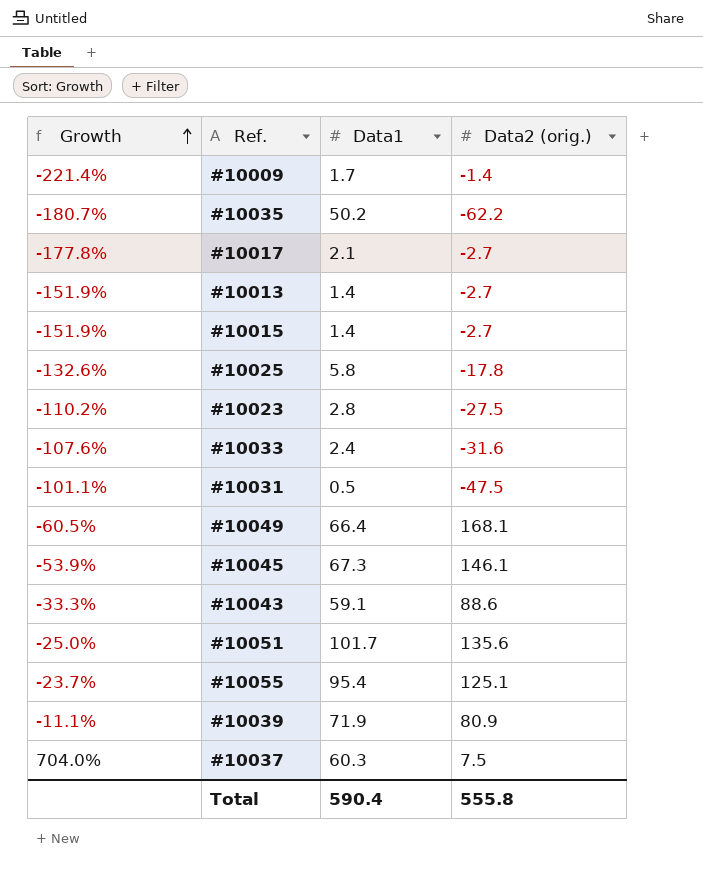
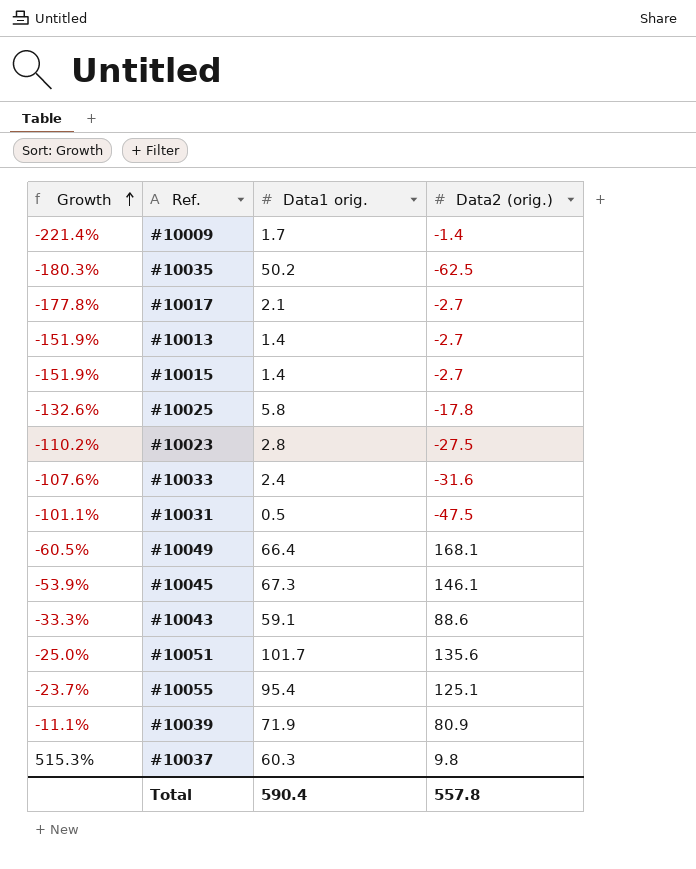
column name: Data1 -> Data1 orig.
#10035 | Growth: -180.7% -> -180.3%
#10035 | Data2 (orig.): -62.2 -> -62.5
#10037 | Growth: 704.0% -> 515.3%
#10037 | Data2 (orig.): 7.5 -> 9.8
Total | Data2 (orig.): 555.8 -> 557.8

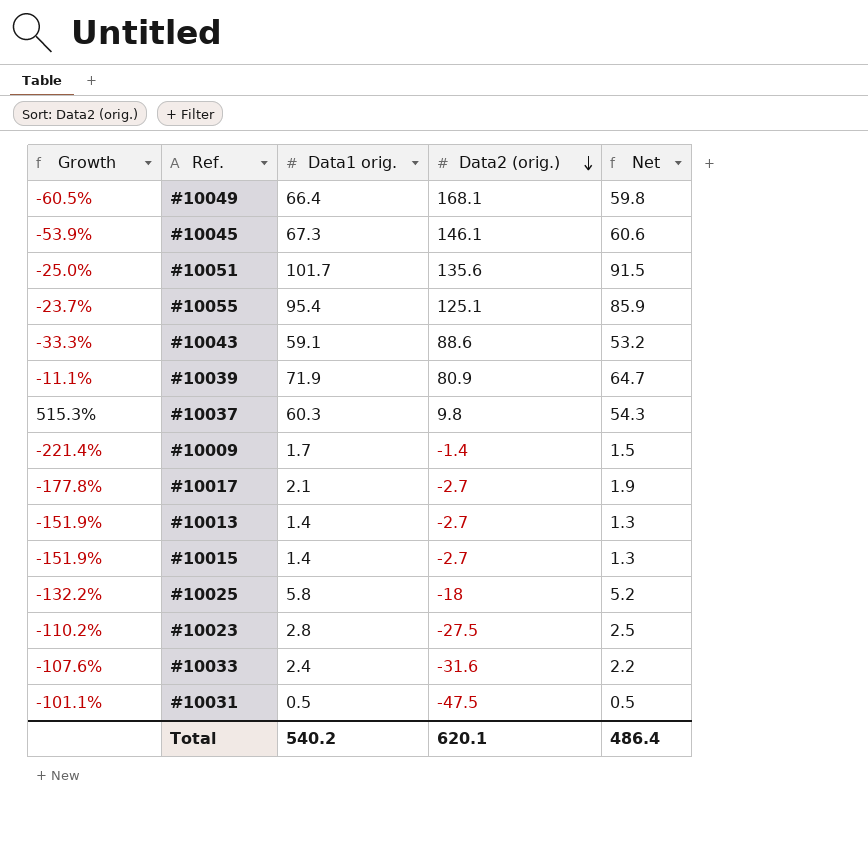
row order: Growth ascending -> Data2 (orig.) descending
column Net | formula: none -> [Data1 orig.] * 0.9
row #10035: -180.3% | 50.2 | -62.5 -> none
#10025 | Growth: -132.6% -> -132.2%
#10025 | Data2 (orig.): -17.8 -> -18
Total | Data1 orig.: 590.4 -> 540.2
Total | Data2 (orig.): 557.8 -> 620.1

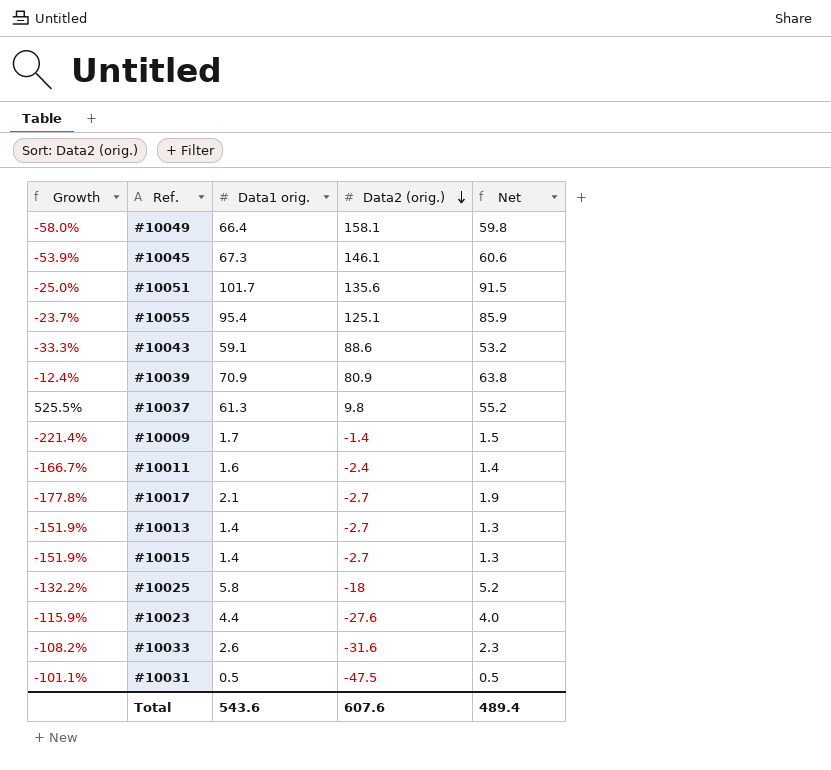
#10049 | Growth: -60.5% -> -58.0%
#10049 | Data2 (orig.): 168.1 -> 158.1
#10039 | Growth: -11.1% -> -12.4%
#10039 | Data1 orig.: 71.9 -> 70.9
#10039 | Net: 64.7 -> 63.8
#10037 | Growth: 515.3% -> 525.5%
#10037 | Data1 orig.: 60.3 -> 61.3
#10037 | Net: 54.3 -> 55.2
row #10011: none -> -166.7% | 1.6 | -2.4 | 1.4
#10023 | Growth: -110.2% -> -115.9%
#10023 | Data1 orig.: 2.8 -> 4.4
#10023 | Data2 (orig.): -27.5 -> -27.6
#10023 | Net: 2.5 -> 4.0
#10033 | Growth: -107.6% -> -108.2%
#10033 | Data1 orig.: 2.4 -> 2.6
#10033 | Net: 2.2 -> 2.3
Total | Data1 orig.: 540.2 -> 543.6
Total | Data2 (orig.): 620.1 -> 607.6
Total | Net: 486.4 -> 489.4

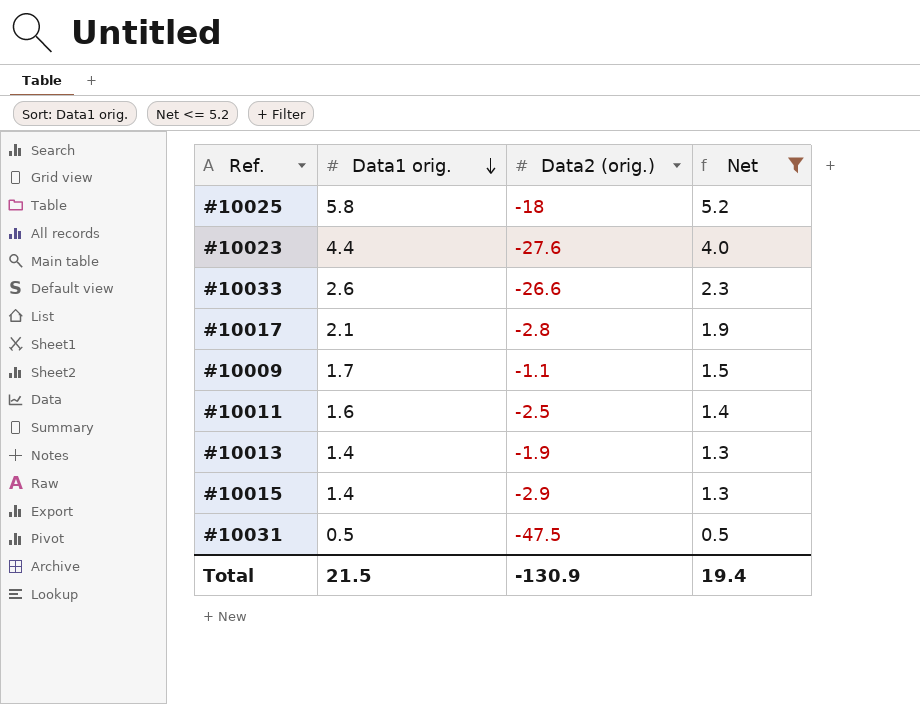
filter: none -> Net <= 5.2
row order: Data2 (orig.) descending -> Data1 orig. descending
column Growth | formula: ([Data1 orig.] - [Data2 (orig.)]) / [Data2 (orig.)] -> none
#10033 | Data2 (orig.): -31.6 -> -26.6
#10017 | Data2 (orig.): -2.7 -> -2.8
#10009 | Data2 (orig.): -1.4 -> -1.1
#10011 | Data2 (orig.): -2.4 -> -2.5
#10013 | Data2 (orig.): -2.7 -> -1.9
#10015 | Data2 (orig.): -2.7 -> -2.9
Total | Data1 orig.: 543.6 -> 21.5
Total | Data2 (orig.): 607.6 -> -130.9
Total | Net: 489.4 -> 19.4

